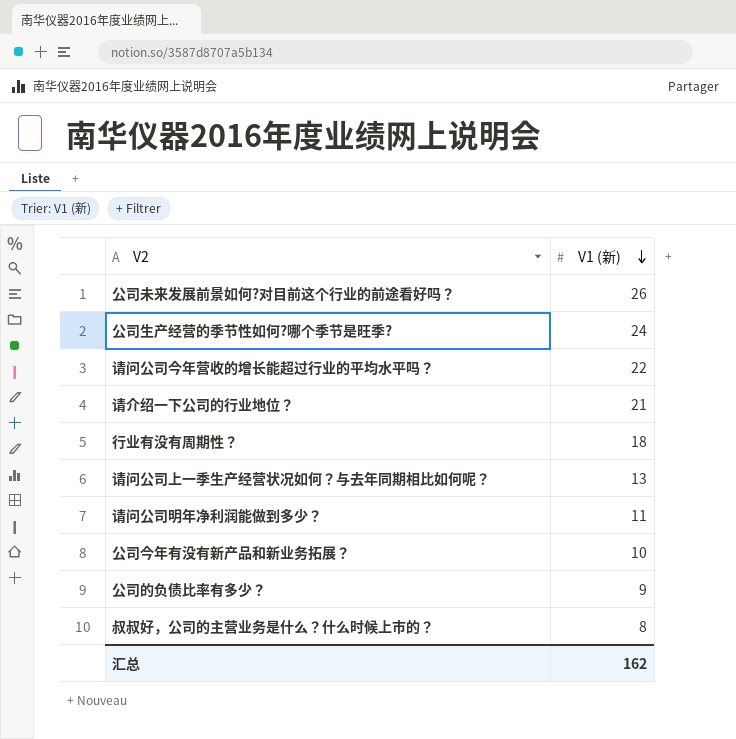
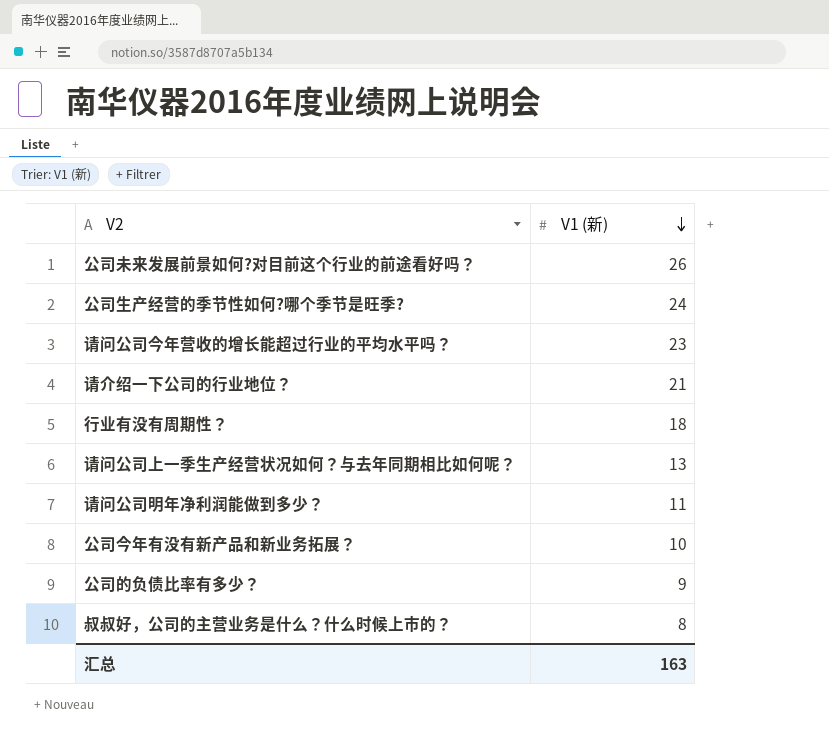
请问公司今年营收的增长能超过行业的平均水平吗？ | V1 (新): 22 -> 23
汇总 | V1 (新): 162 -> 163

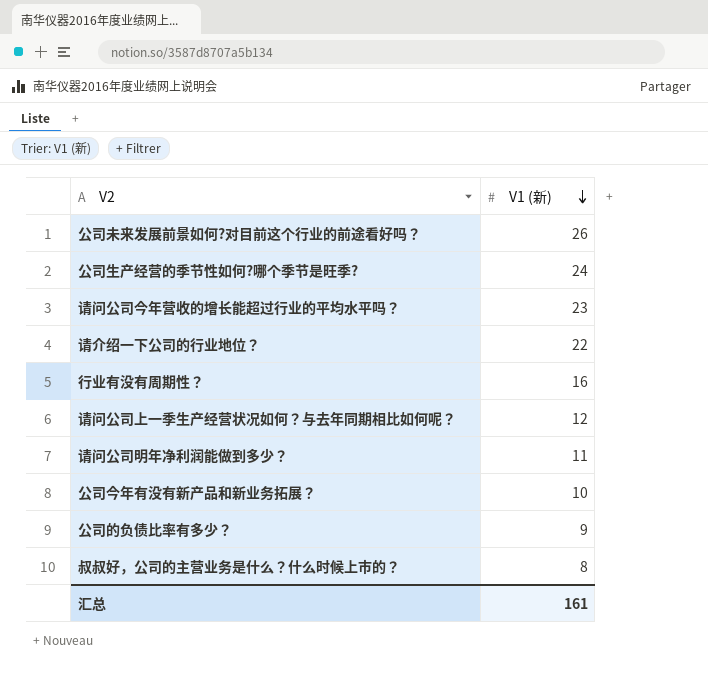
请介绍一下公司的行业地位？ | V1 (新): 21 -> 22
行业有没有周期性？ | V1 (新): 18 -> 16
请问公司上一季生产经营状况如何？与去年同期相比如何呢？ | V1 (新): 13 -> 12
汇总 | V1 (新): 163 -> 161

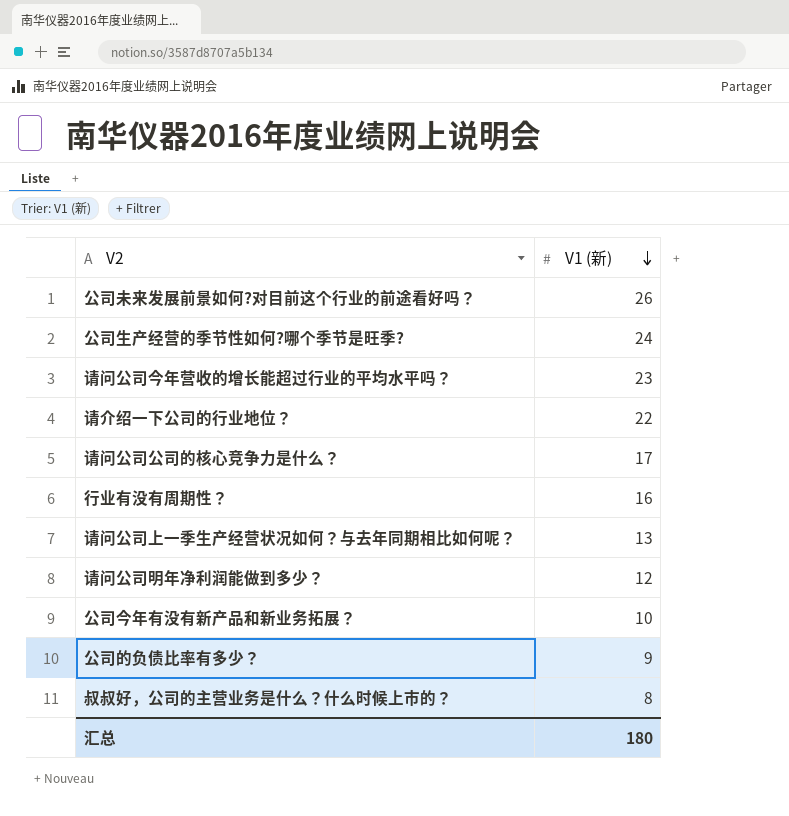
row 请问公司公司的核心竞争力是什么？: none -> 17
请问公司上一季生产经营状况如何？与去年同期相比如何呢？ | V1 (新): 12 -> 13
请问公司明年净利润能做到多少？ | V1 (新): 11 -> 12
汇总 | V1 (新): 161 -> 180

